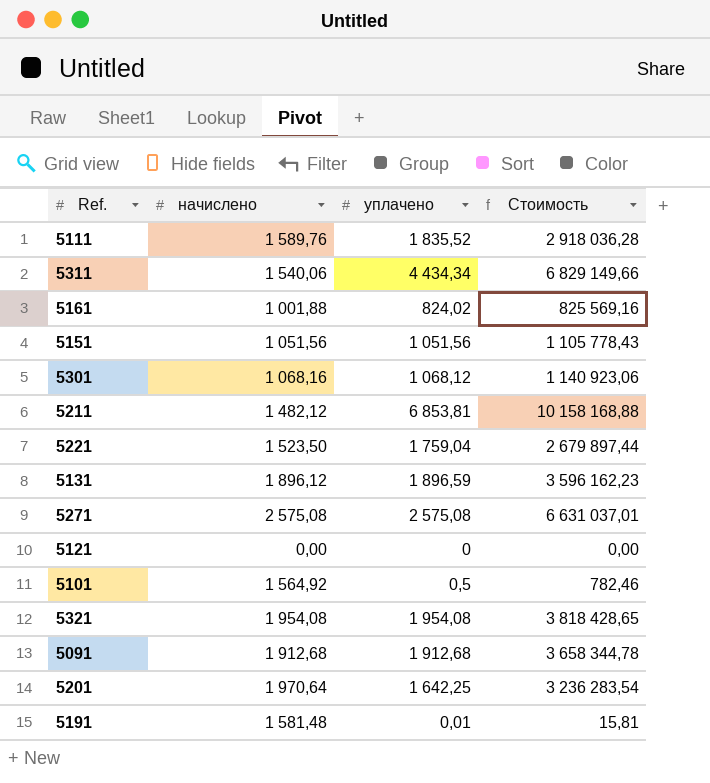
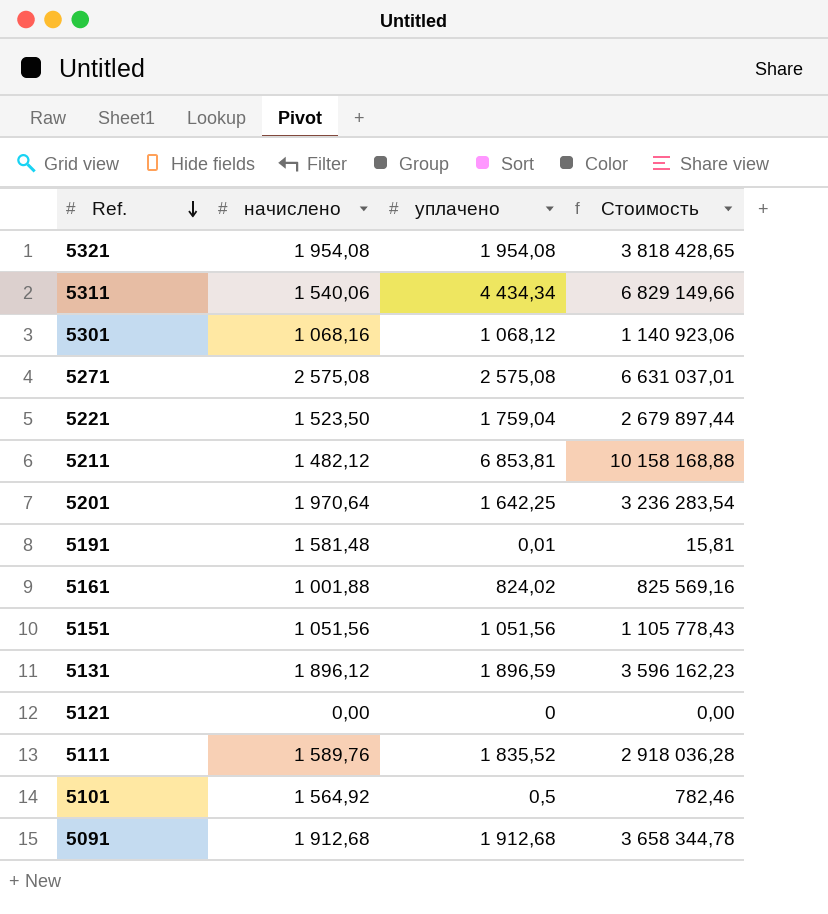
row order: none -> Ref. descending

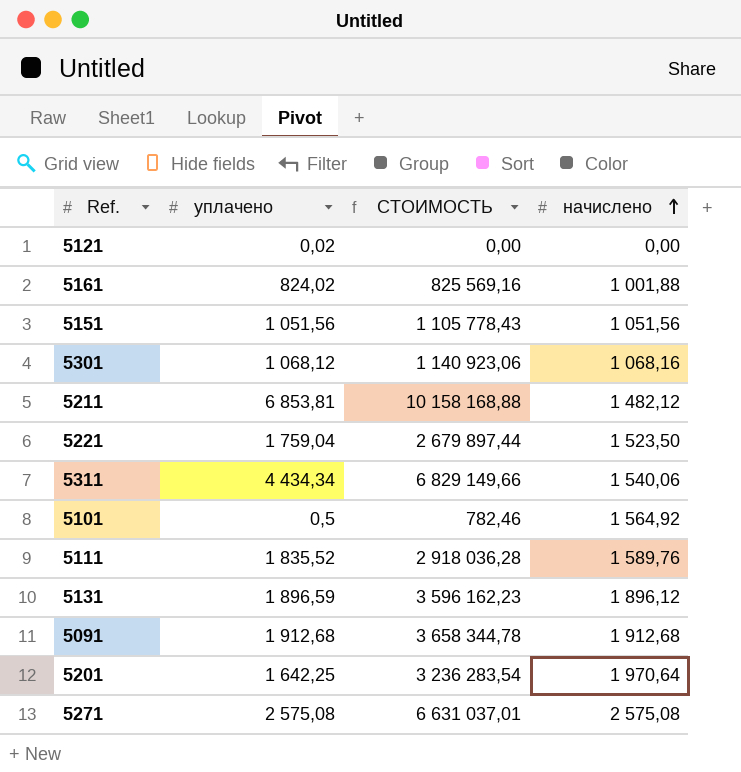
row order: Ref. descending -> начислено ascending
column name: Стоимость -> СТОИМОСТЬ
column начислено | position: 2 -> 4
row 5321: 1 954,08 | 1 954,08 | 3 818 428,65 -> none
row 5191: 1 581,48 | 0,01 | 15,81 -> none
5121 | уплачено: 0 -> 0,02

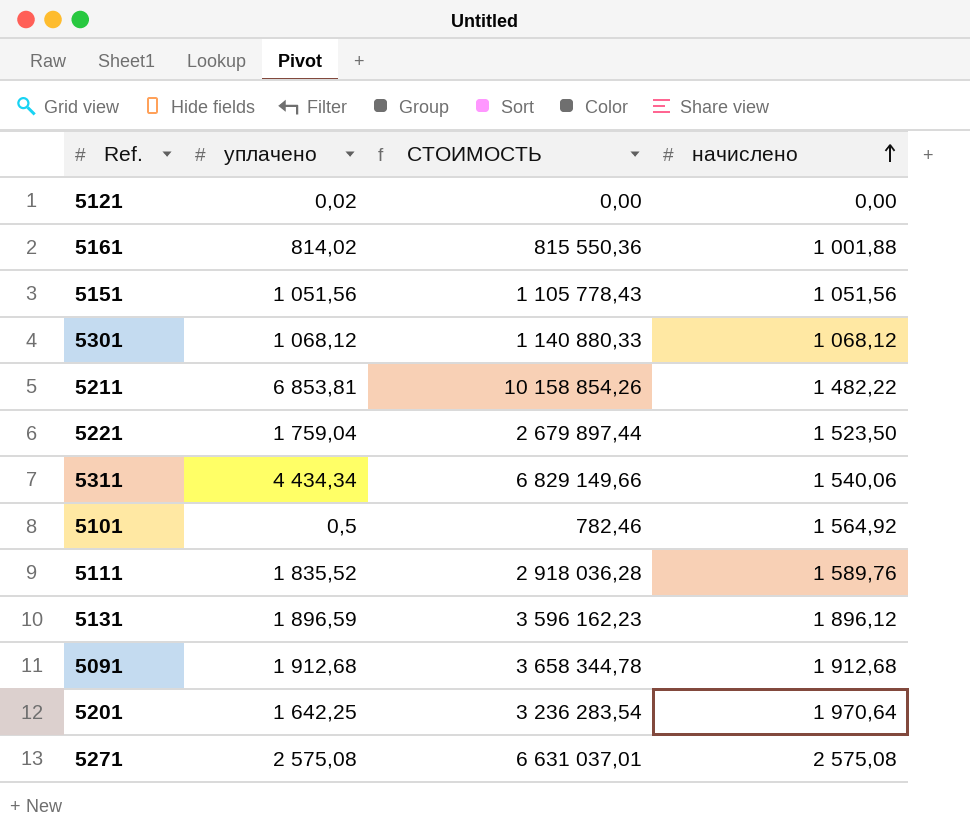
5161 | уплачено: 824,02 -> 814,02
5161 | СТОИМОСТЬ: 825 569,16 -> 815 550,36
5301 | СТОИМОСТЬ: 1 140 923,06 -> 1 140 880,33
5301 | начислено: 1 068,16 -> 1 068,12
5211 | СТОИМОСТЬ: 10 158 168,88 -> 10 158 854,26
5211 | начислено: 1 482,12 -> 1 482,22

